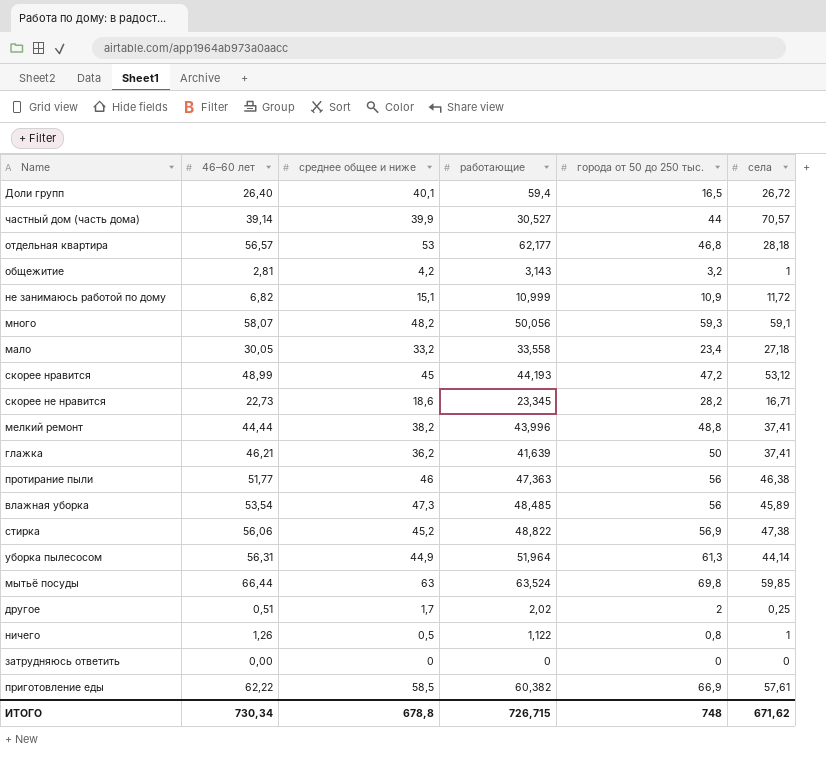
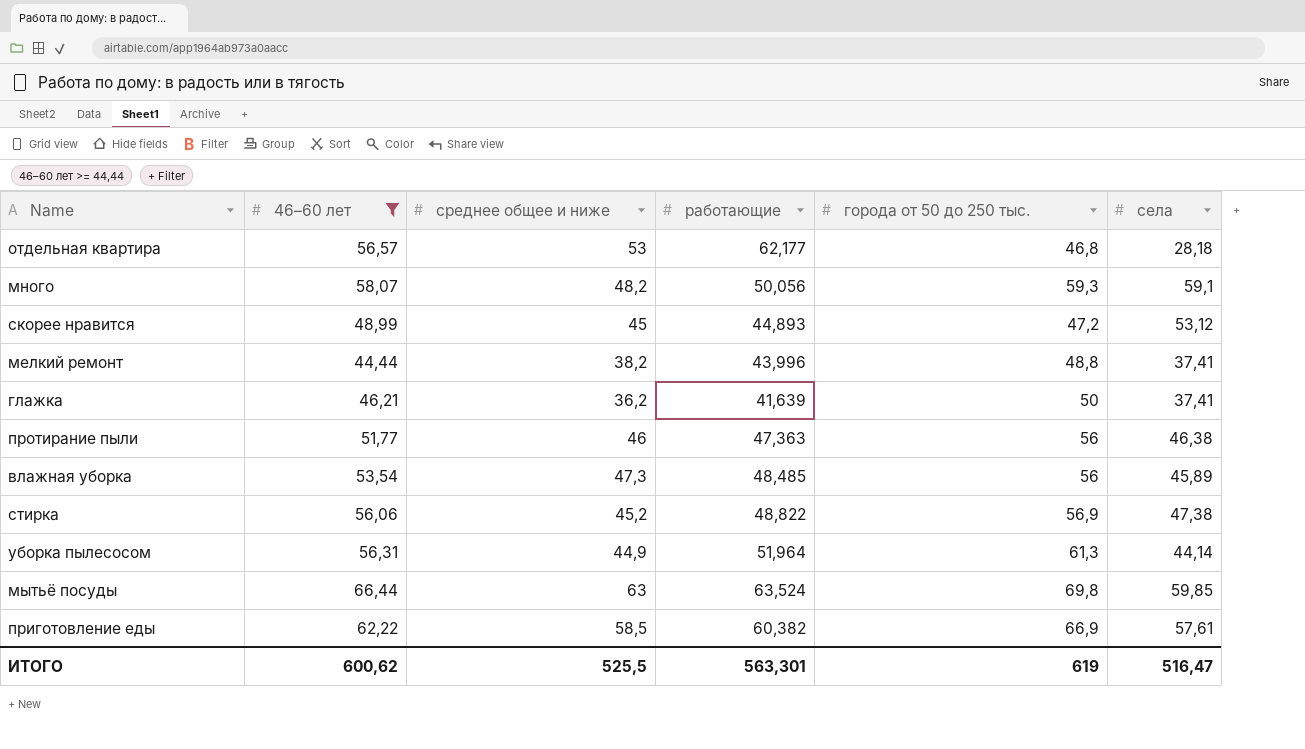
filter: none -> 46–60 лет >= 44,44
скорее нравится | работающие: 44,193 -> 44,893
ИТОГО | 46–60 лет: 730,34 -> 600,62
ИТОГО | среднее общее и ниже: 678,8 -> 525,5
ИТОГО | работающие: 726,715 -> 563,301
ИТОГО | города от 50 до 250 тыс.: 748 -> 619
ИТОГО | села: 671,62 -> 516,47

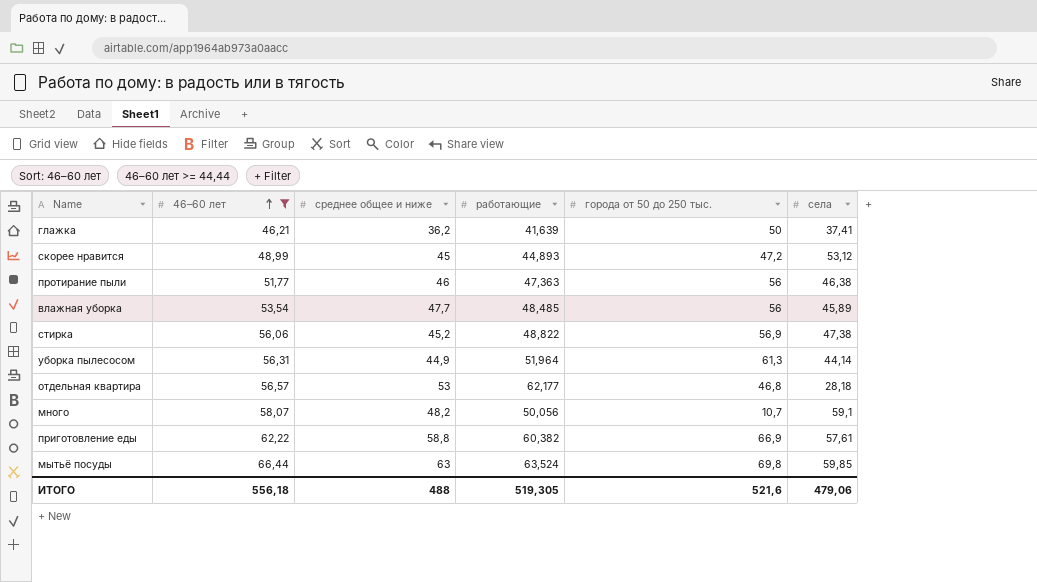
row order: none -> 46–60 лет ascending
row мелкий ремонт: 44,44 | 38,2 | 43,996 | 48,8 | 37,41 -> none
влажная уборка | среднее общее и ниже: 47,3 -> 47,7
много | города от 50 до 250 тыс.: 59,3 -> 10,7
приготовление еды | среднее общее и ниже: 58,5 -> 58,8
ИТОГО | 46–60 лет: 600,62 -> 556,18
ИТОГО | среднее общее и ниже: 525,5 -> 488
ИТОГО | работающие: 563,301 -> 519,305
ИТОГО | города от 50 до 250 тыс.: 619 -> 521,6
ИТОГО | села: 516,47 -> 479,06

